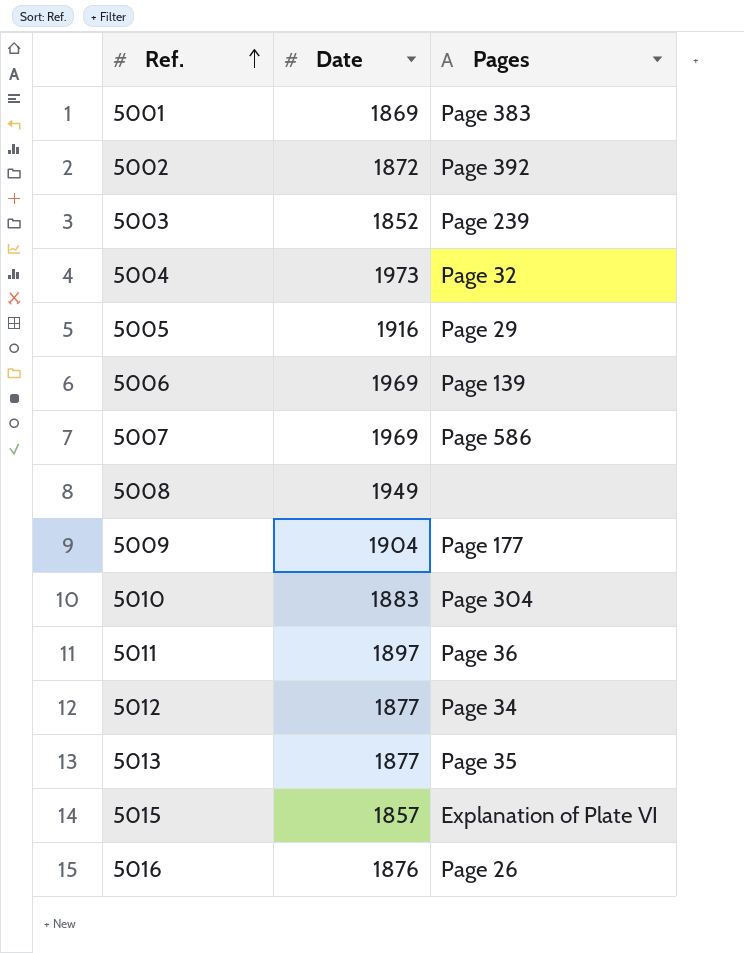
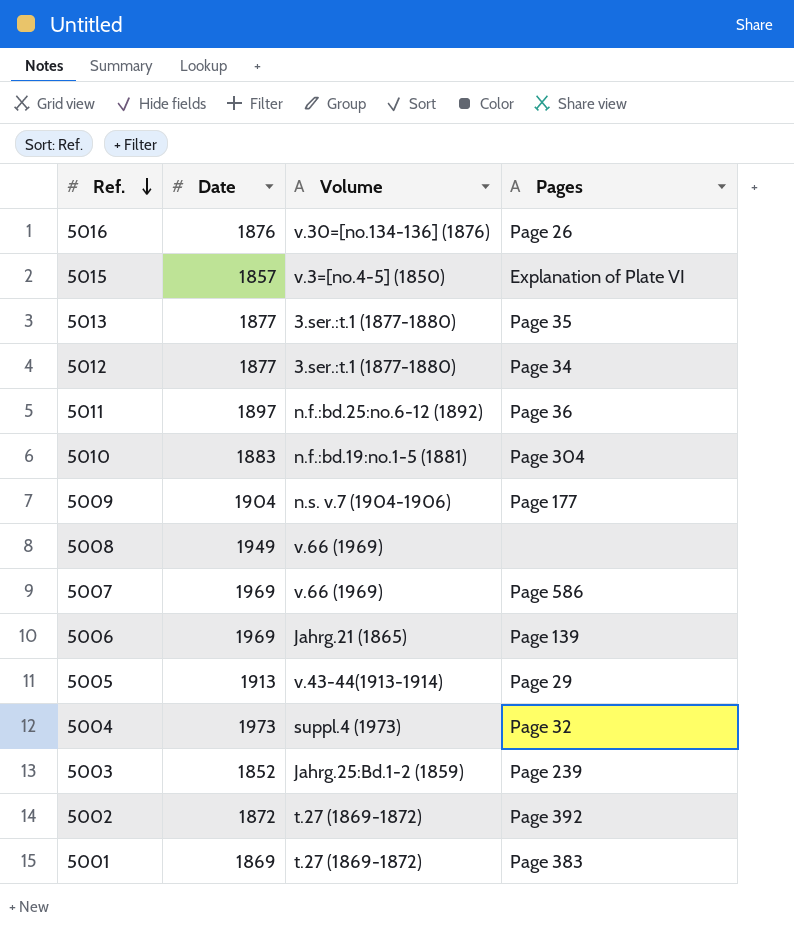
row order: Ref. ascending -> Ref. descending
column Volume | position: none -> 3
5005 | Date: 1916 -> 1913

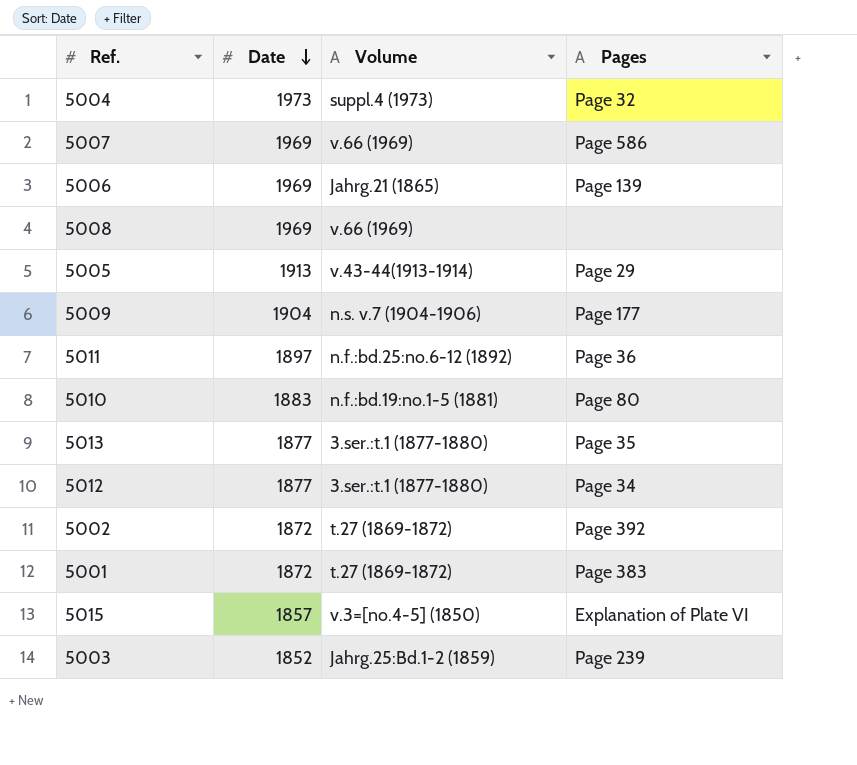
row order: Ref. descending -> Date descending
row 5016: 1876 | v.30=[no.134-136] (1876) | Page 26 -> none
5008 | Date: 1949 -> 1969
5010 | Pages: Page 304 -> Page 80
5001 | Date: 1869 -> 1872

